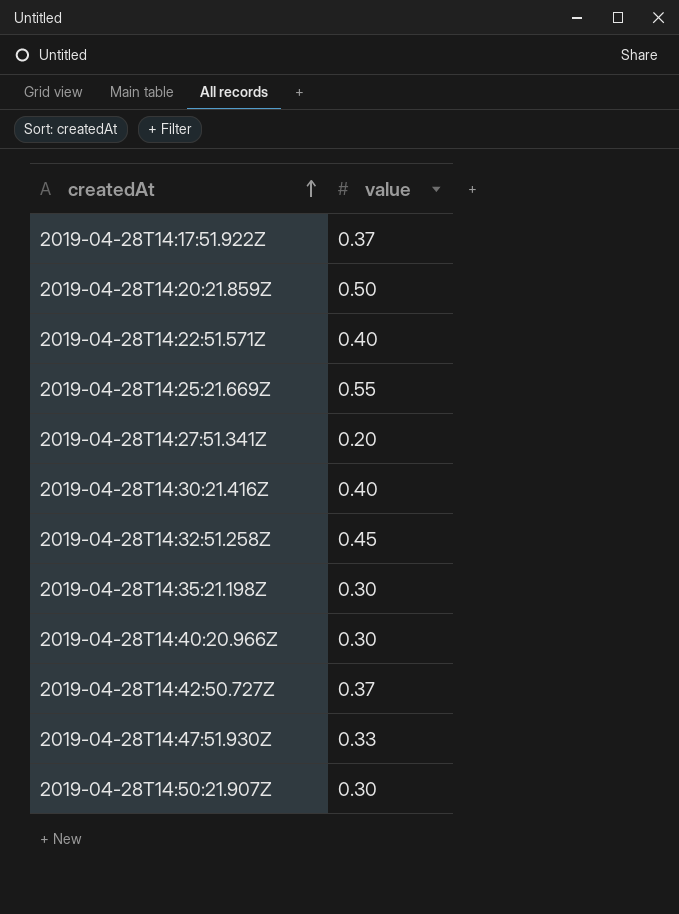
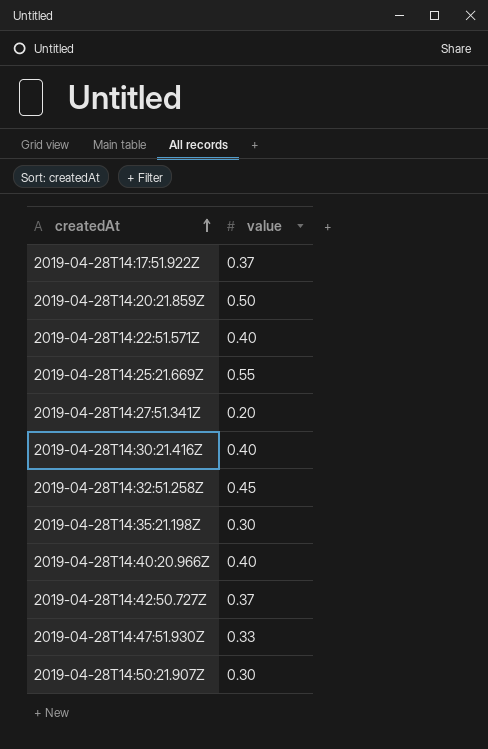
2019-04-28T14:40:20.966Z | value: 0.30 -> 0.40

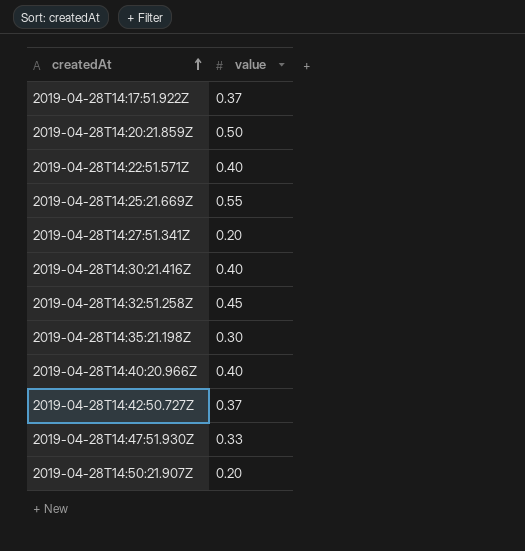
2019-04-28T14:50:21.907Z | value: 0.30 -> 0.20

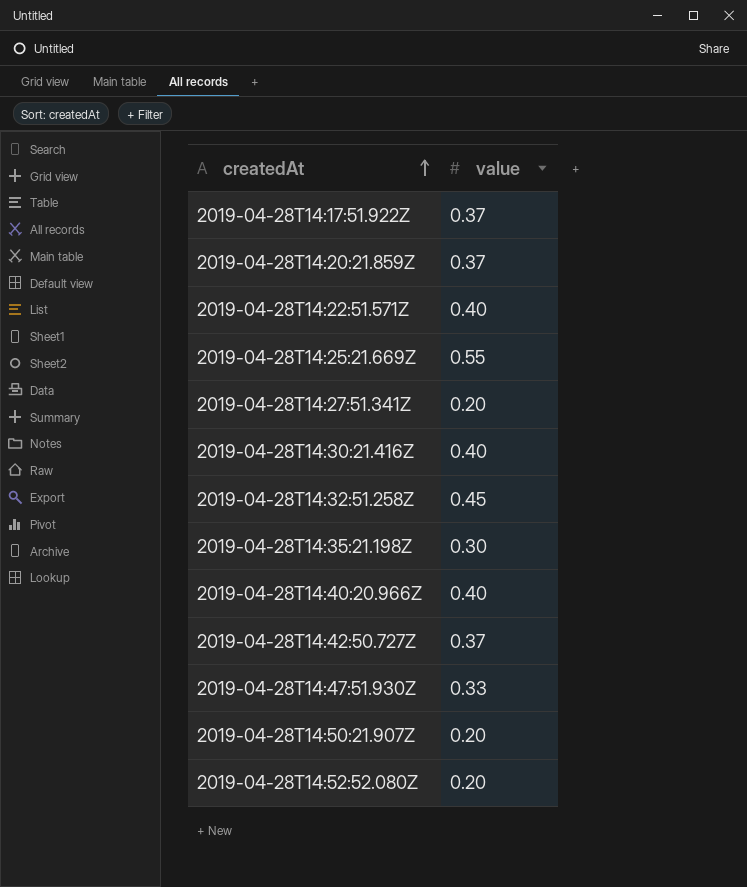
2019-04-28T14:20:21.859Z | value: 0.50 -> 0.37
row 2019-04-28T14:52:52.080Z: none -> 0.20

